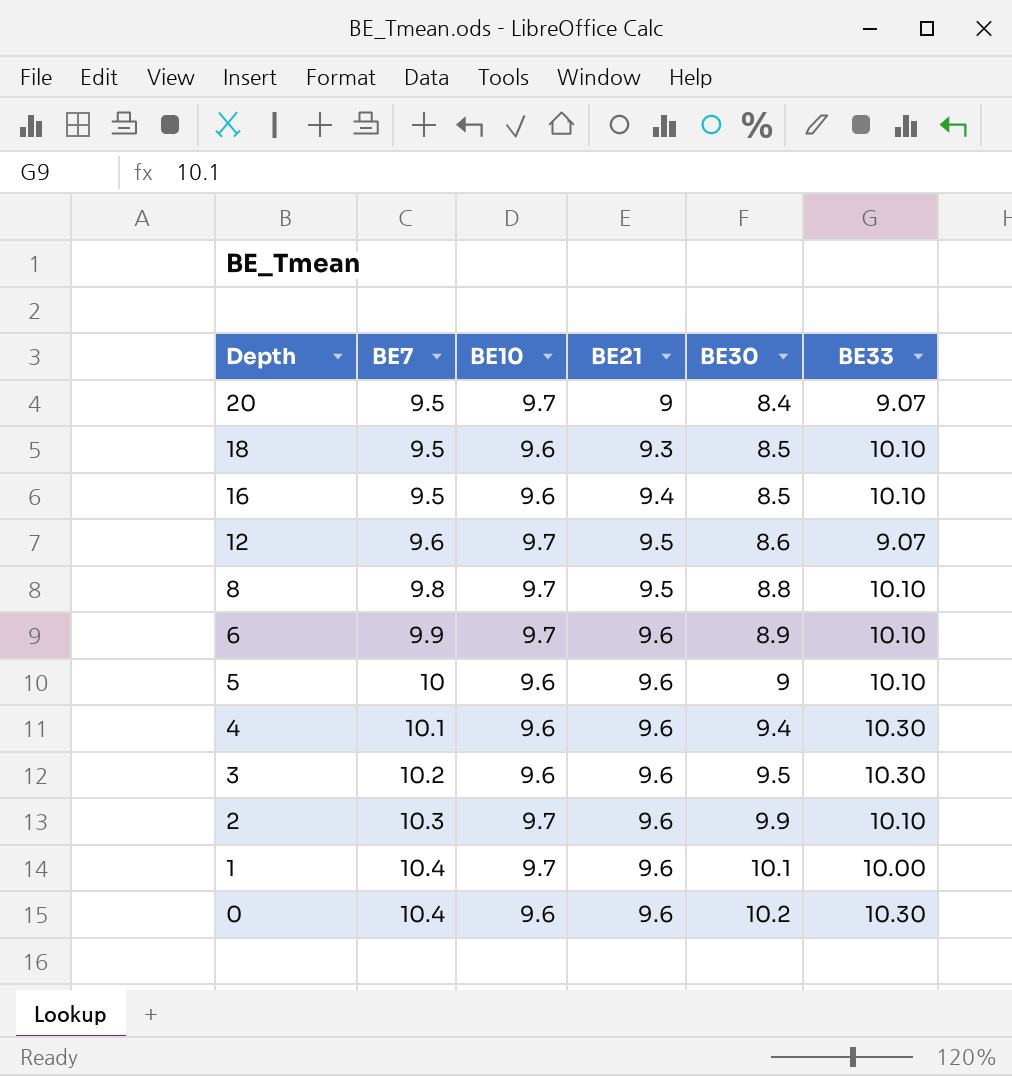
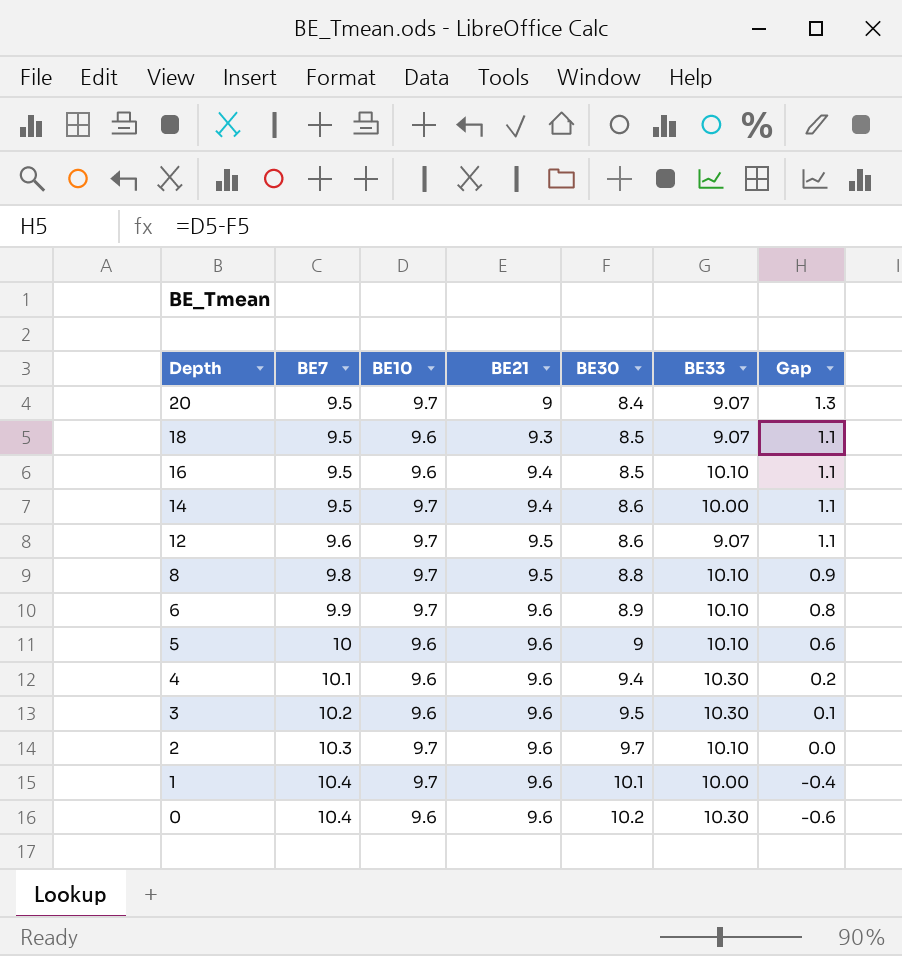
column Gap | formula: none -> [BE10] - [BE30]
18 | BE33: 10.10 -> 9.07
row 14: none -> 9.5 | 9.7 | 9.4 | 8.6 | 10.00 | 1.1
2 | BE30: 9.9 -> 9.7

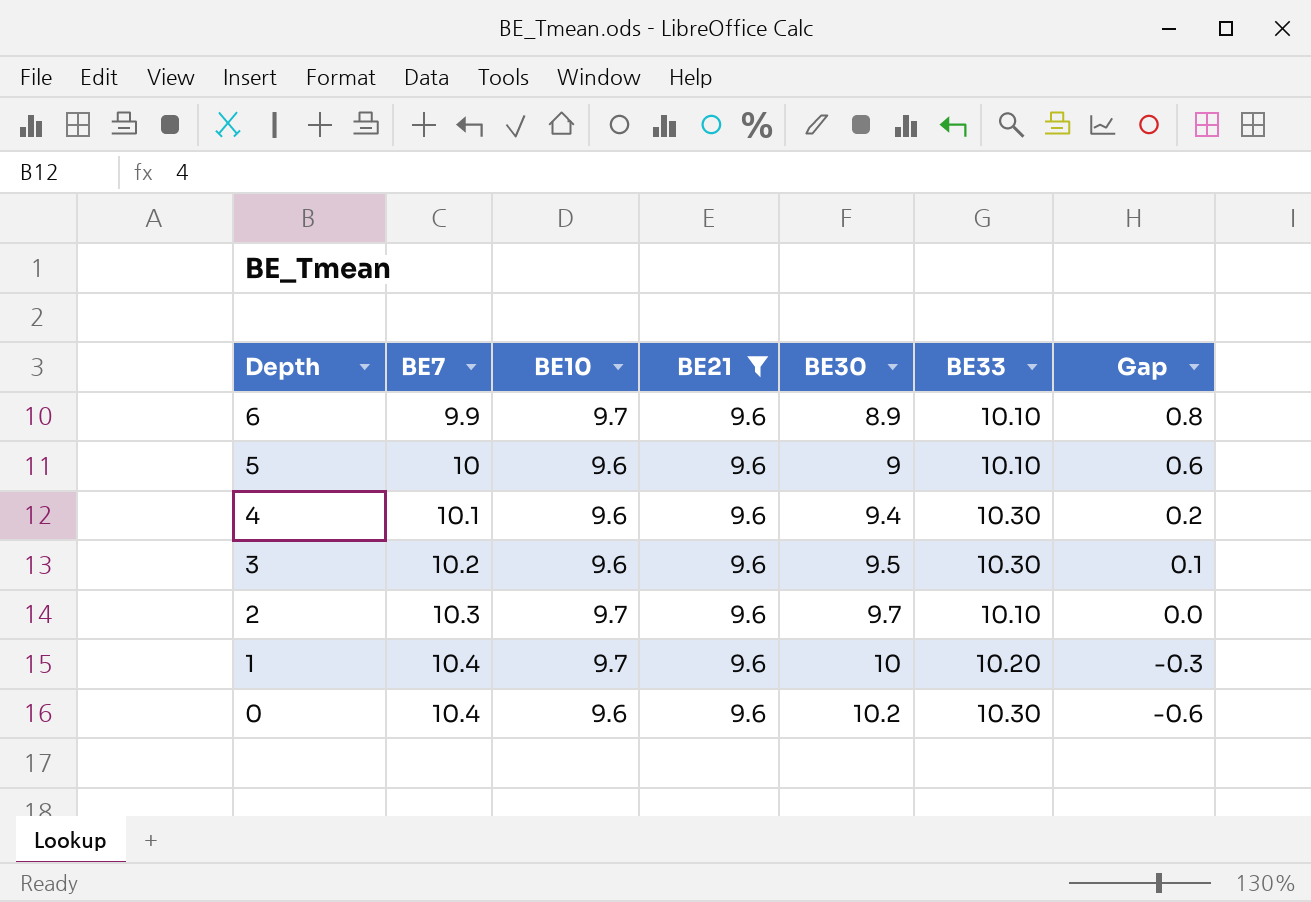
filter: none -> BE21 = 9.6
1 | BE30: 10.1 -> 10
1 | BE33: 10.00 -> 10.20
1 | Gap: -0.4 -> -0.3

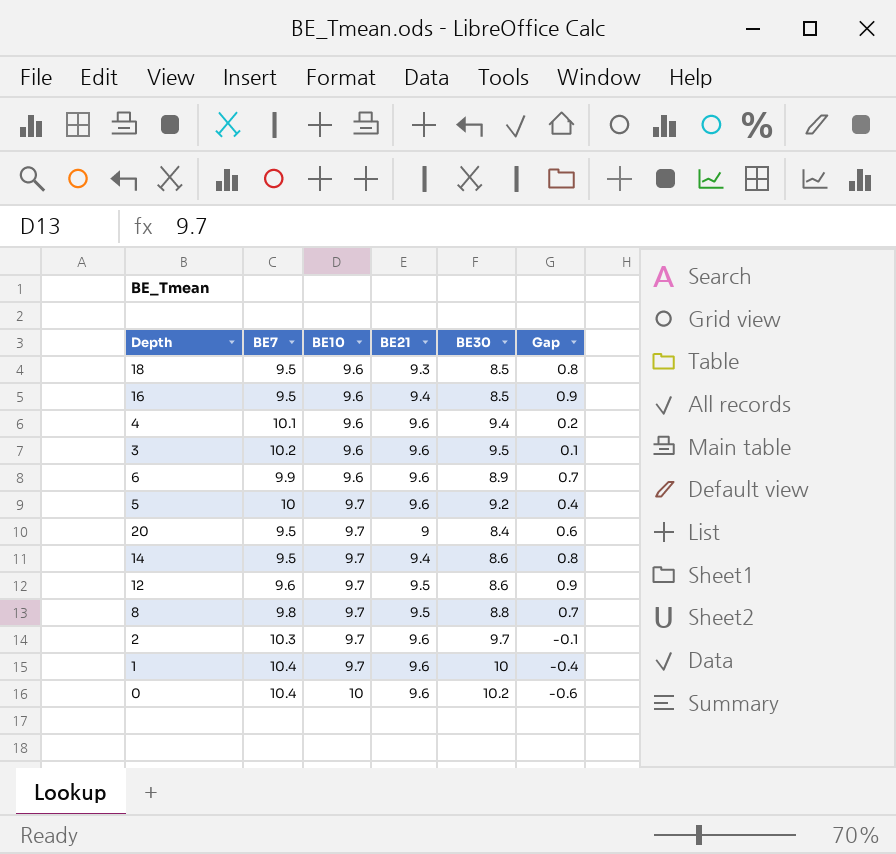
filter: BE21 = 9.6 -> none
row order: Depth descending -> BE10 ascending
column BE33 | position: 6 -> none
column Gap | formula: [BE10] - [BE30] -> [BE21] - [BE30]
6 | BE10: 9.7 -> 9.6
5 | BE10: 9.6 -> 9.7
5 | BE30: 9 -> 9.2
0 | BE10: 9.6 -> 10

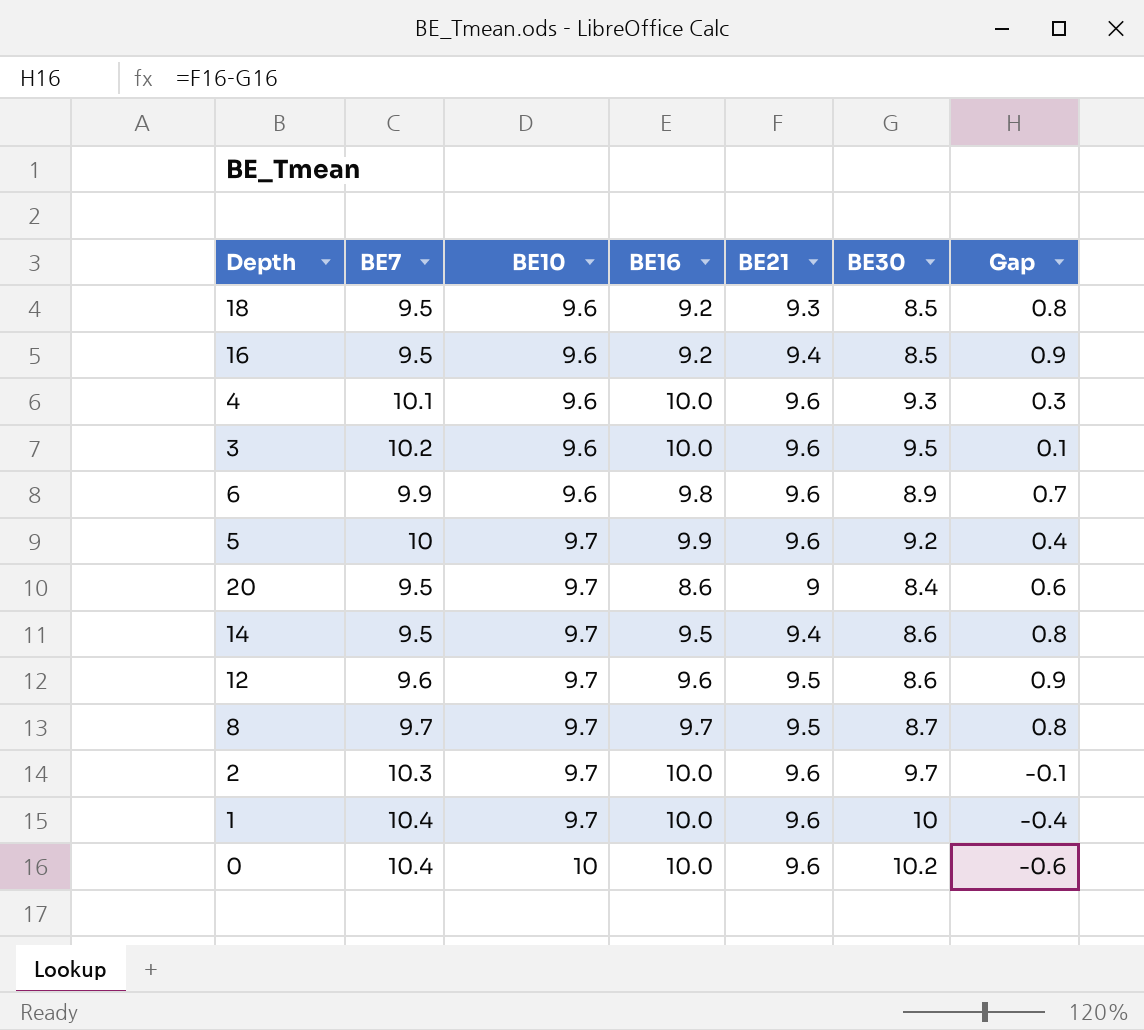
column BE16 | position: none -> 4
4 | BE30: 9.4 -> 9.3
4 | Gap: 0.2 -> 0.3
8 | BE7: 9.8 -> 9.7
8 | BE30: 8.8 -> 8.7
8 | Gap: 0.7 -> 0.8

